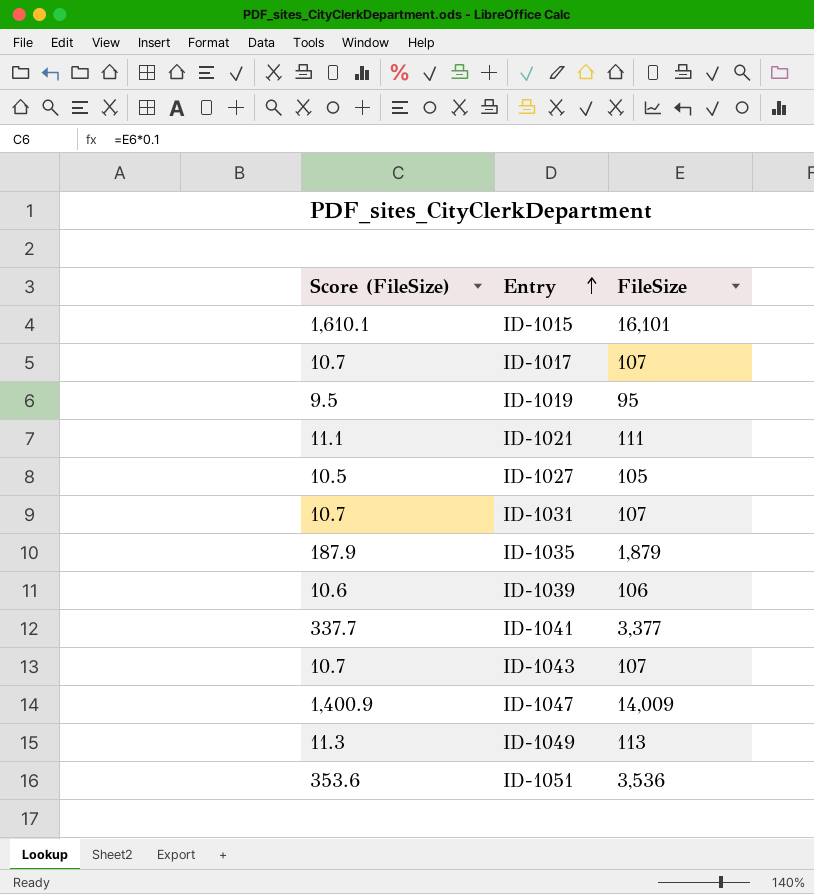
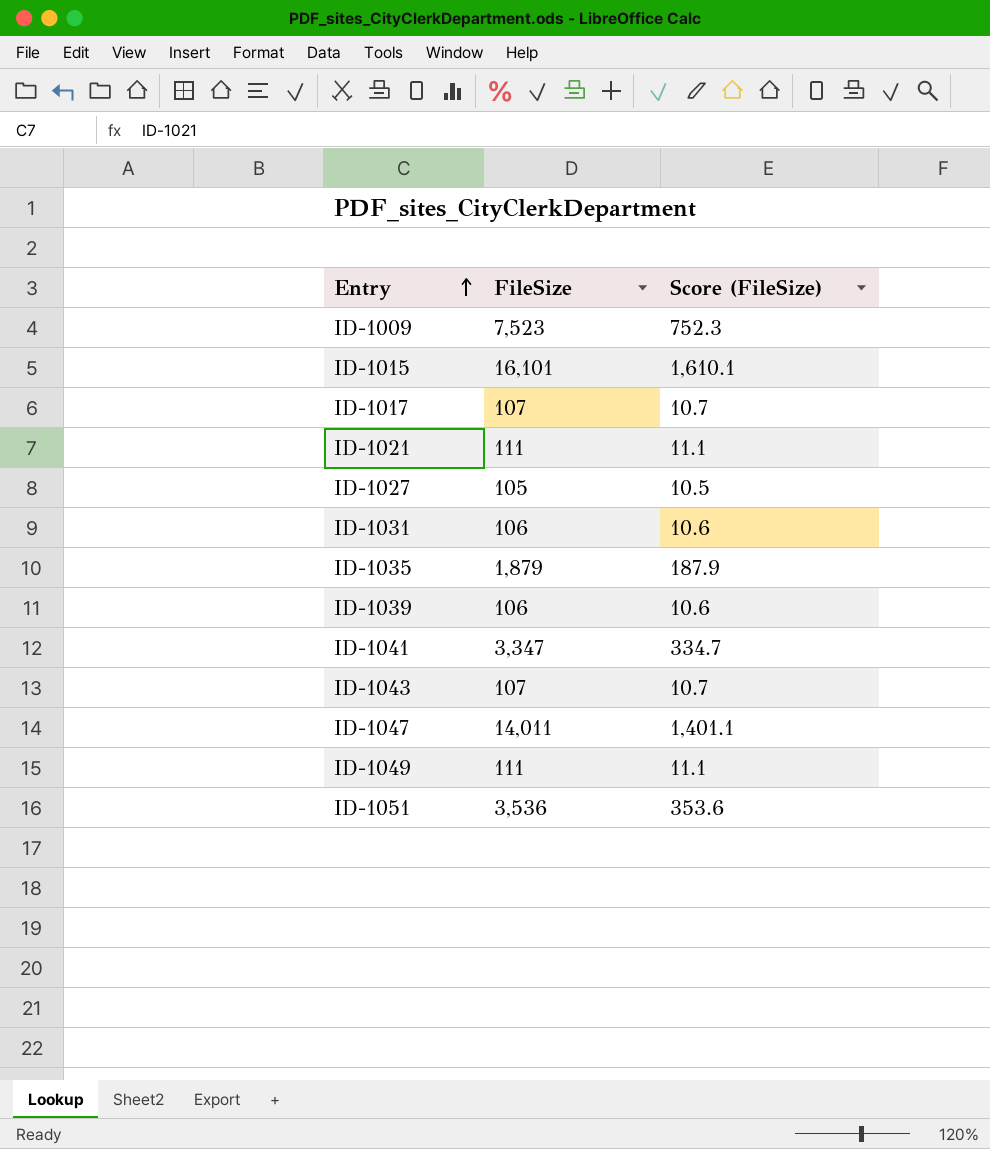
column Score (FileSize) | position: 1 -> 3
row ID-1019: 9.5 | 95 -> none
row ID-1009: none -> 7,523 | 752.3
ID-1031 | FileSize: 107 -> 106
ID-1031 | Score (FileSize): 10.7 -> 10.6
ID-1041 | FileSize: 3,377 -> 3,347
ID-1041 | Score (FileSize): 337.7 -> 334.7
ID-1047 | FileSize: 14,009 -> 14,011
ID-1047 | Score (FileSize): 1,400.9 -> 1,401.1
ID-1049 | FileSize: 113 -> 111
ID-1049 | Score (FileSize): 11.3 -> 11.1

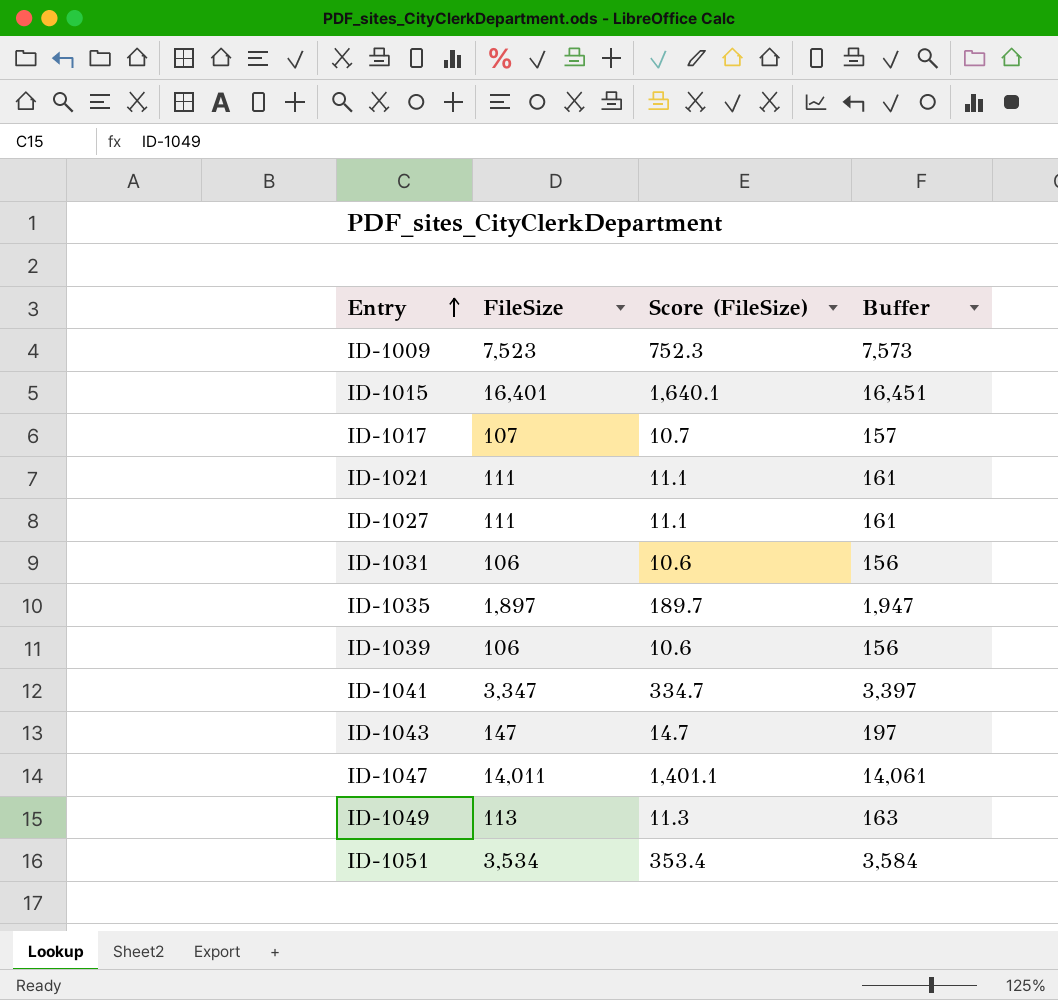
column Buffer | formula: none -> [FileSize] + 50
ID-1015 | FileSize: 16,101 -> 16,401
ID-1015 | Score (FileSize): 1,610.1 -> 1,640.1
ID-1027 | FileSize: 105 -> 111
ID-1027 | Score (FileSize): 10.5 -> 11.1
ID-1035 | FileSize: 1,879 -> 1,897
ID-1035 | Score (FileSize): 187.9 -> 189.7
ID-1043 | FileSize: 107 -> 147
ID-1043 | Score (FileSize): 10.7 -> 14.7
ID-1049 | FileSize: 111 -> 113
ID-1049 | Score (FileSize): 11.1 -> 11.3
ID-1051 | FileSize: 3,536 -> 3,534
ID-1051 | Score (FileSize): 353.6 -> 353.4

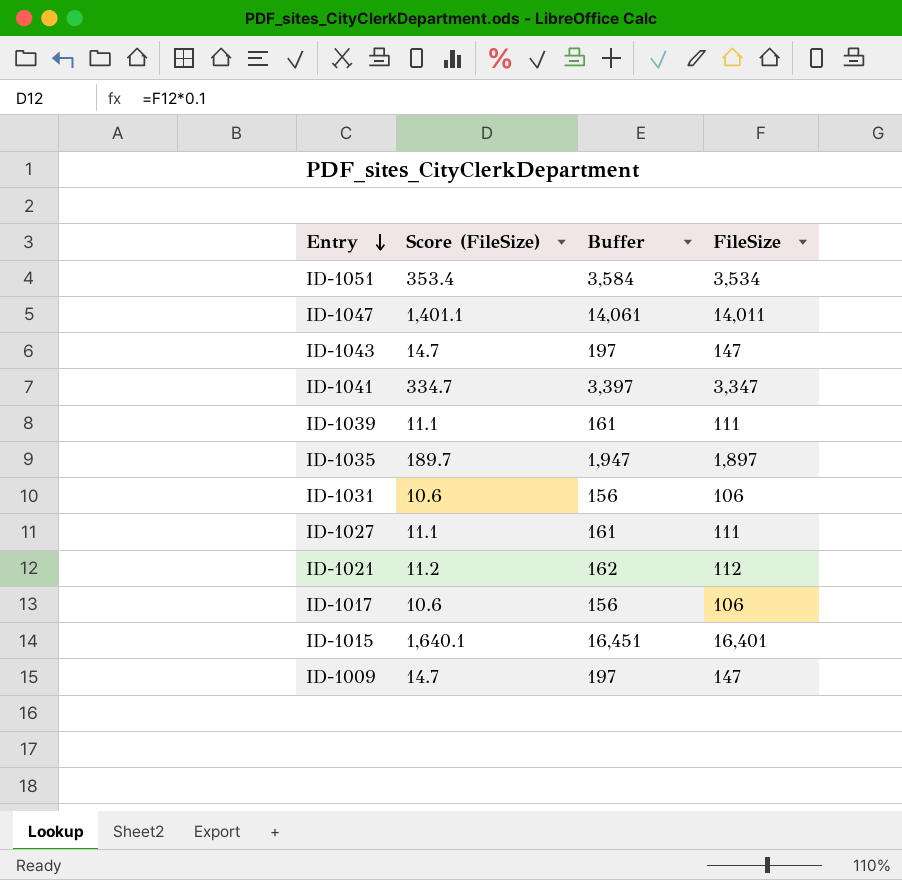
row order: Entry ascending -> Entry descending
column FileSize | position: 2 -> 4
row ID-1049: 113 | 11.3 | 163 -> none
ID-1039 | Score (FileSize): 10.6 -> 11.1
ID-1039 | Buffer: 156 -> 161
ID-1039 | FileSize: 106 -> 111
ID-1021 | Score (FileSize): 11.1 -> 11.2
ID-1021 | Buffer: 161 -> 162
ID-1021 | FileSize: 111 -> 112
ID-1017 | Score (FileSize): 10.7 -> 10.6
ID-1017 | Buffer: 157 -> 156
ID-1017 | FileSize: 107 -> 106
ID-1009 | Score (FileSize): 752.3 -> 14.7
ID-1009 | Buffer: 7,573 -> 197
ID-1009 | FileSize: 7,523 -> 147

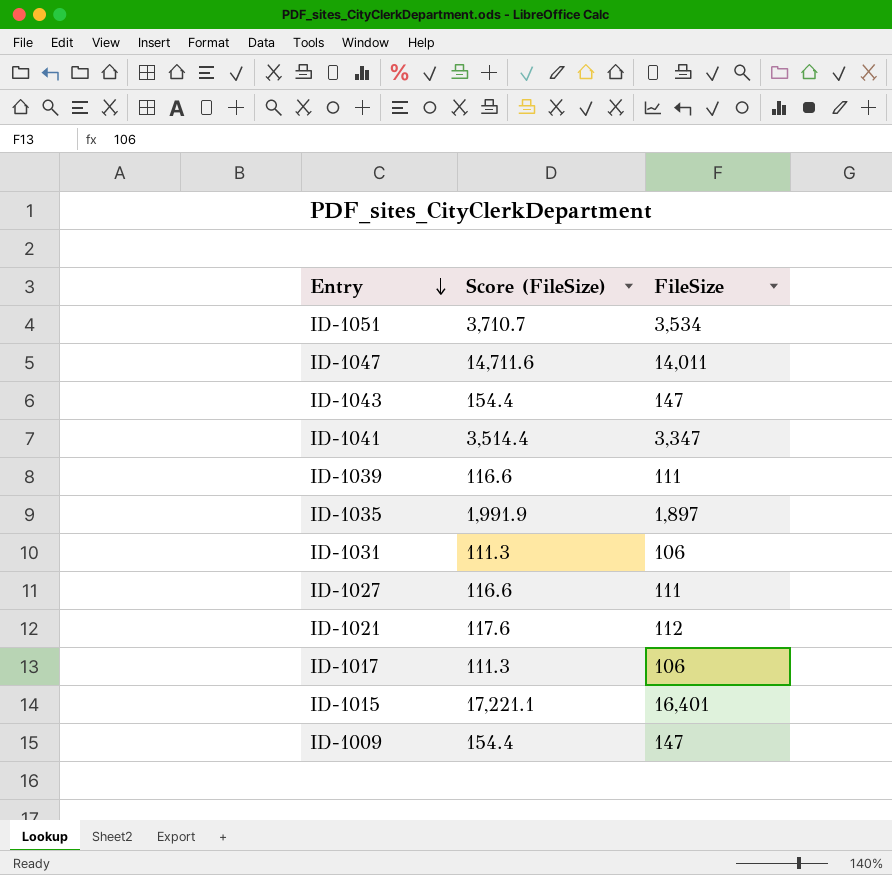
column Buffer | formula: [FileSize] + 50 -> none
column Score (FileSize) | formula: [FileSize] * 0.1 -> [FileSize] * 1.05

